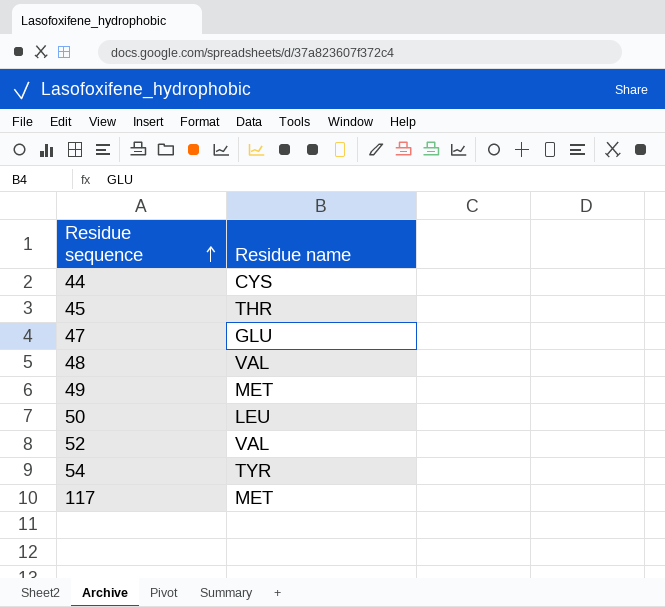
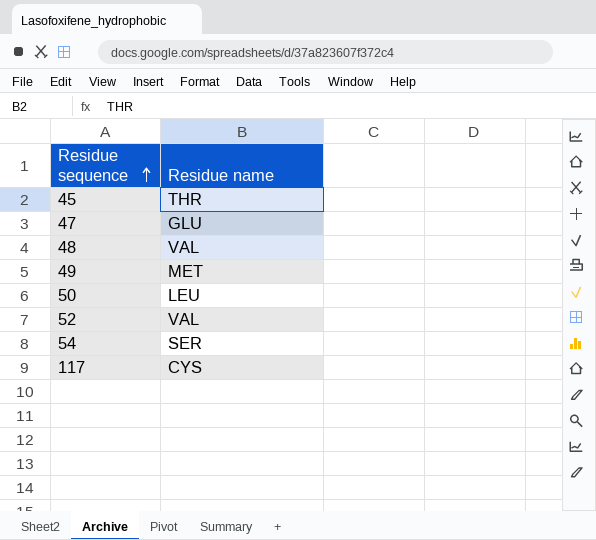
row 44: CYS -> none
54 | Residue name: TYR -> SER
117 | Residue name: MET -> CYS

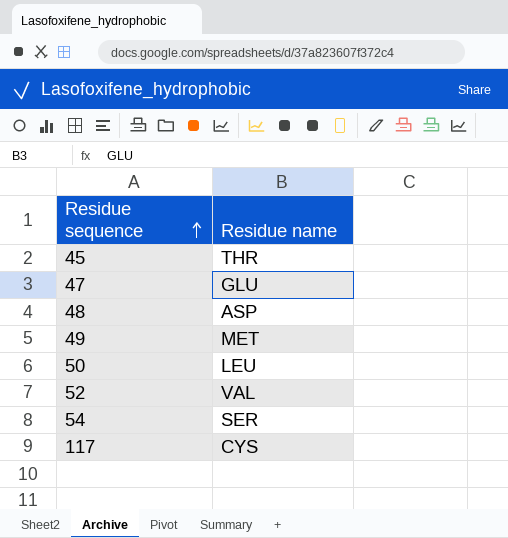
48 | Residue name: VAL -> ASP

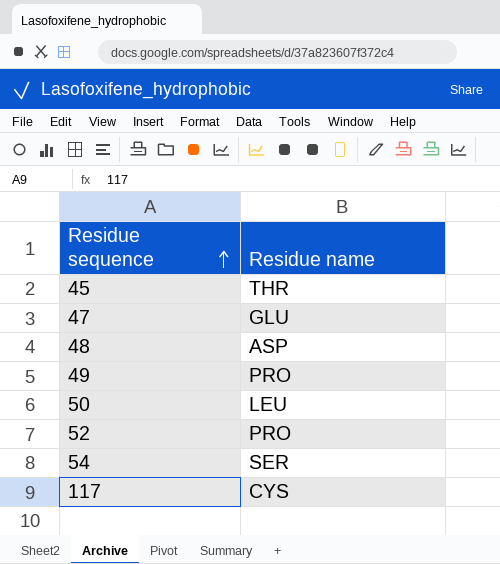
49 | Residue name: MET -> PRO
52 | Residue name: VAL -> PRO

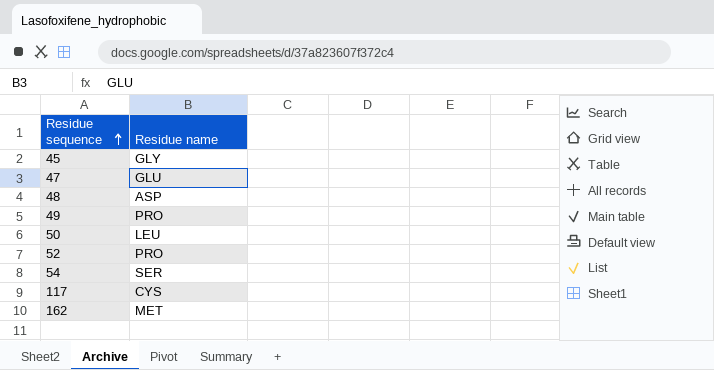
45 | Residue name: THR -> GLY
row 162: none -> MET

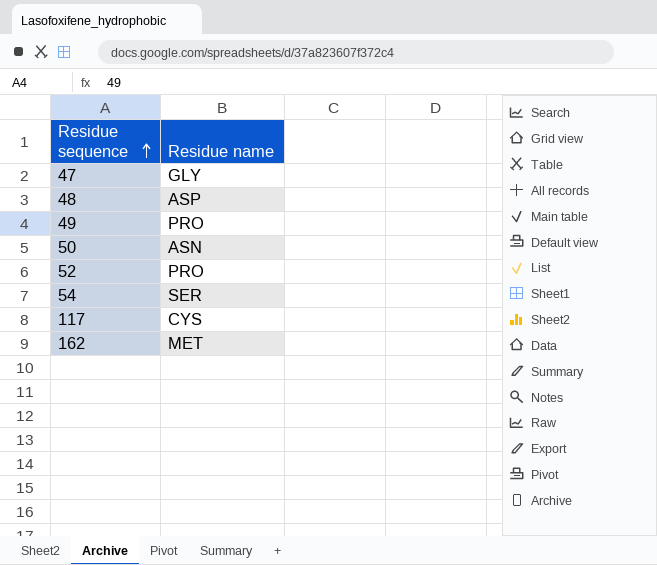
row 45: GLY -> none
47 | Residue name: GLU -> GLY
50 | Residue name: LEU -> ASN

